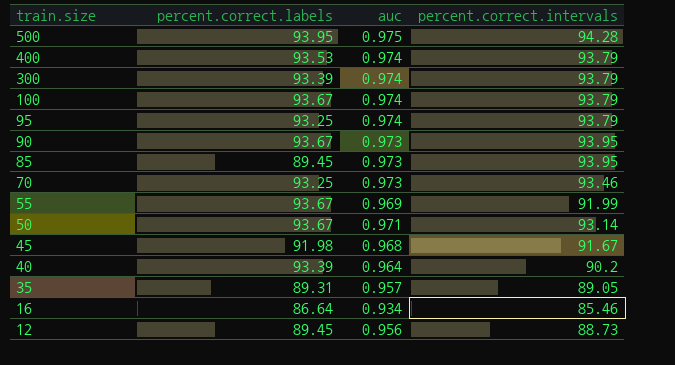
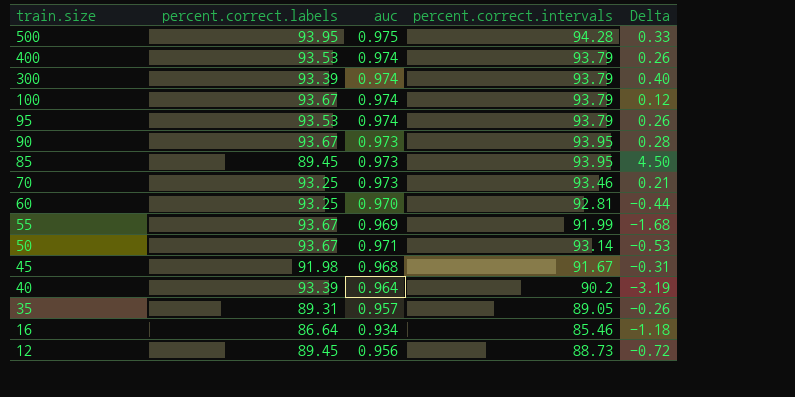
column Delta | formula: none -> [percent.correct.intervals] - [percent.correct.labels]
95 | percent.correct.labels: 93.25 -> 93.53
row 60: none -> 93.25 | 0.970 | 92.81 | -0.44

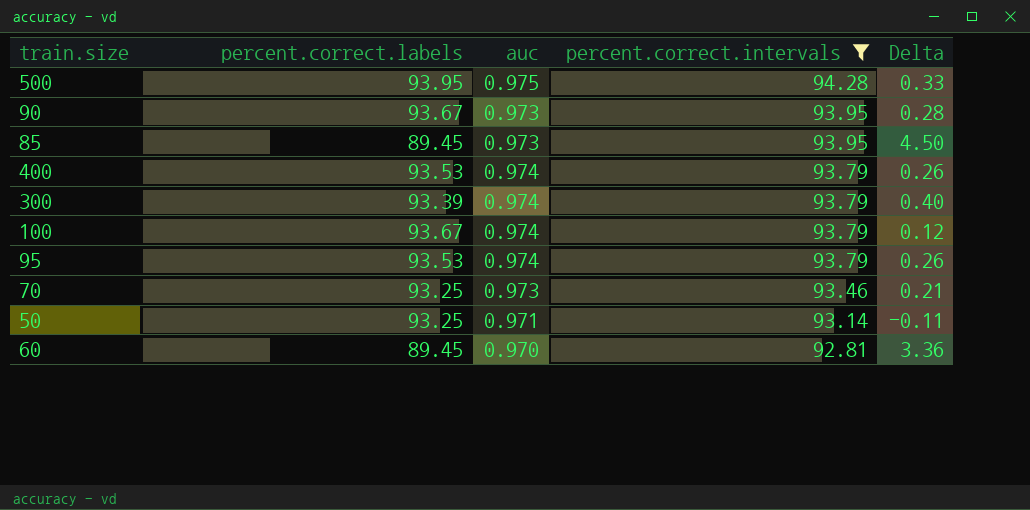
filter: none -> percent.correct.intervals >= 92.81
row order: train.size descending -> percent.correct.intervals descending
50 | percent.correct.labels: 93.67 -> 93.25
50 | Delta: -0.53 -> -0.11
60 | percent.correct.labels: 93.25 -> 89.45
60 | Delta: -0.44 -> 3.36

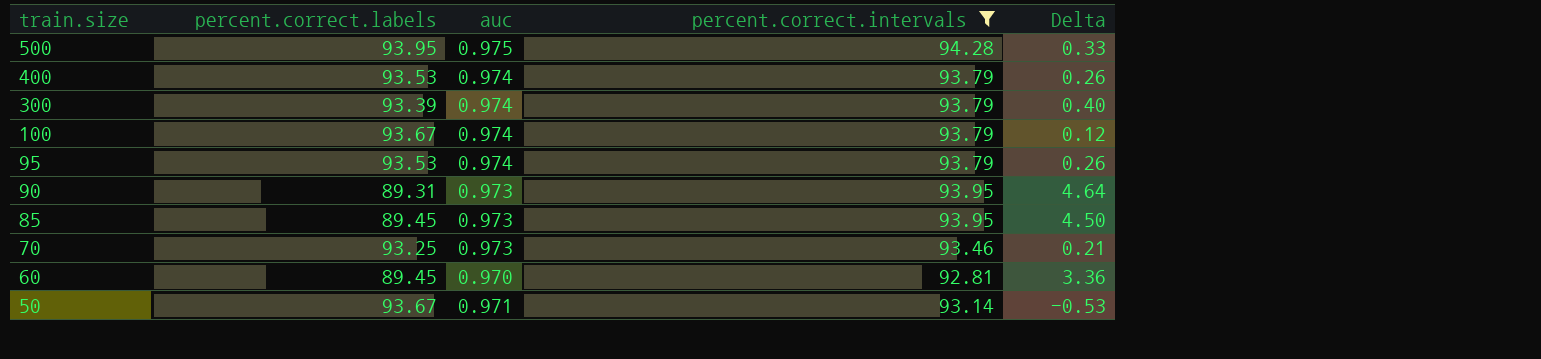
row order: percent.correct.intervals descending -> train.size descending
90 | percent.correct.labels: 93.67 -> 89.31
90 | Delta: 0.28 -> 4.64
50 | percent.correct.labels: 93.25 -> 93.67
50 | Delta: -0.11 -> -0.53

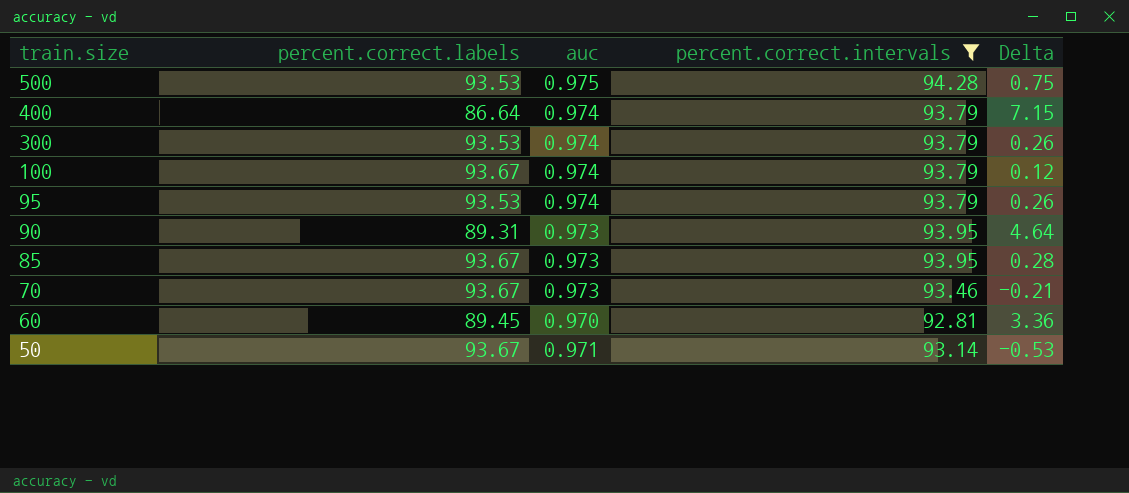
500 | percent.correct.labels: 93.95 -> 93.53
500 | Delta: 0.33 -> 0.75
400 | percent.correct.labels: 93.53 -> 86.64
400 | Delta: 0.26 -> 7.15
300 | percent.correct.labels: 93.39 -> 93.53
300 | Delta: 0.40 -> 0.26
85 | percent.correct.labels: 89.45 -> 93.67
85 | Delta: 4.50 -> 0.28
70 | percent.correct.labels: 93.25 -> 93.67
70 | Delta: 0.21 -> -0.21

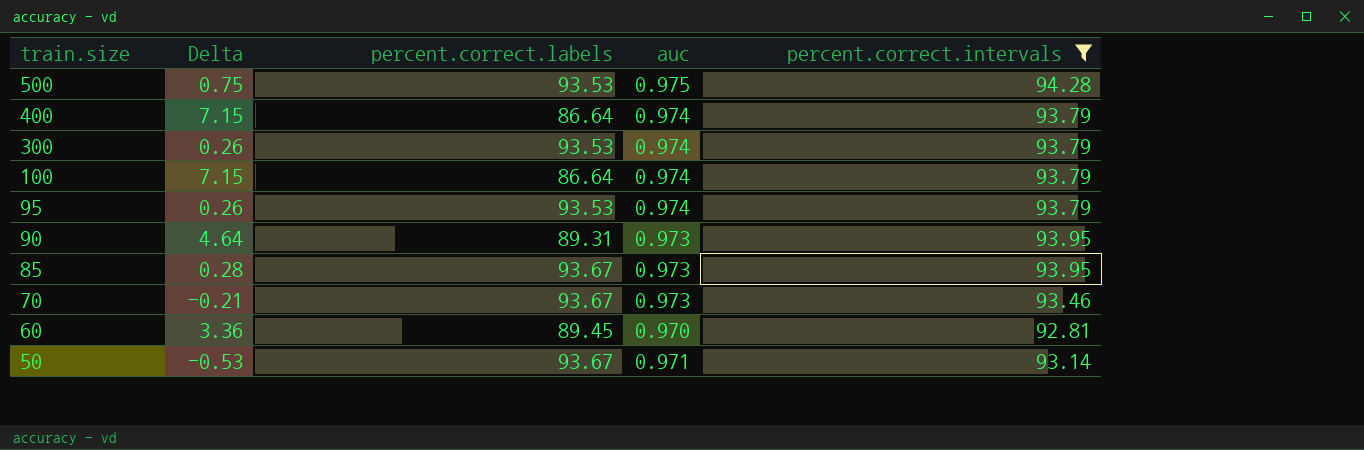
column Delta | position: 5 -> 2
100 | Delta: 0.12 -> 7.15
100 | percent.correct.labels: 93.67 -> 86.64

